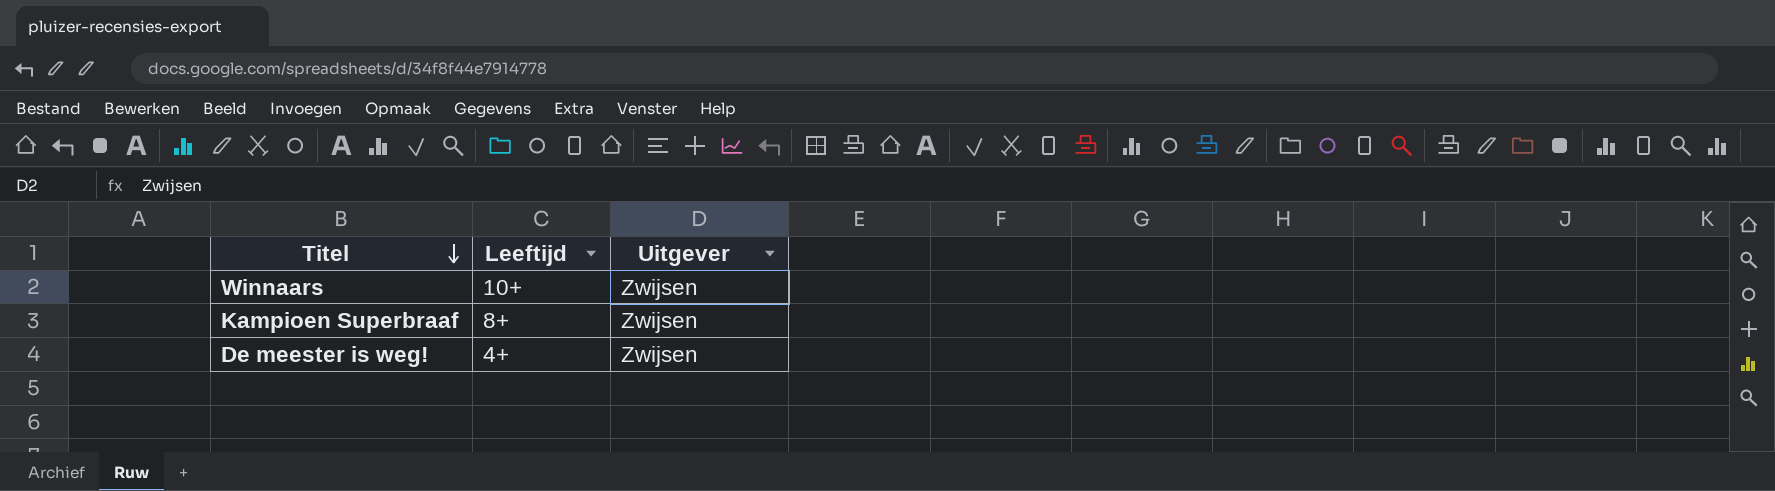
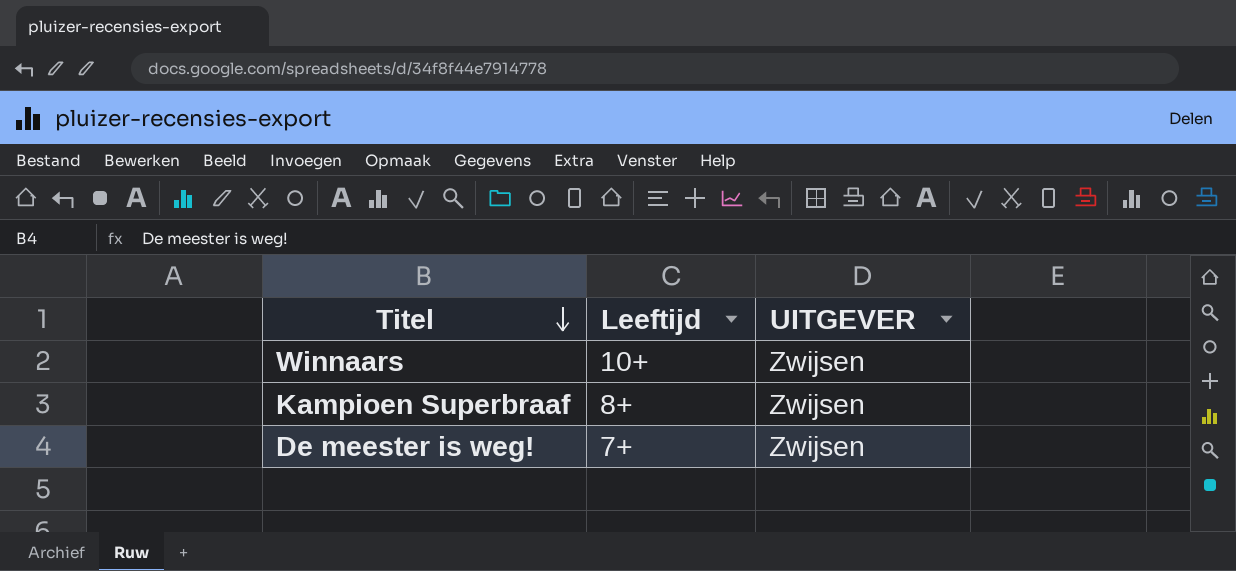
column name: Uitgever -> UITGEVER
De meester is weg! | Leeftijd: 4+ -> 7+

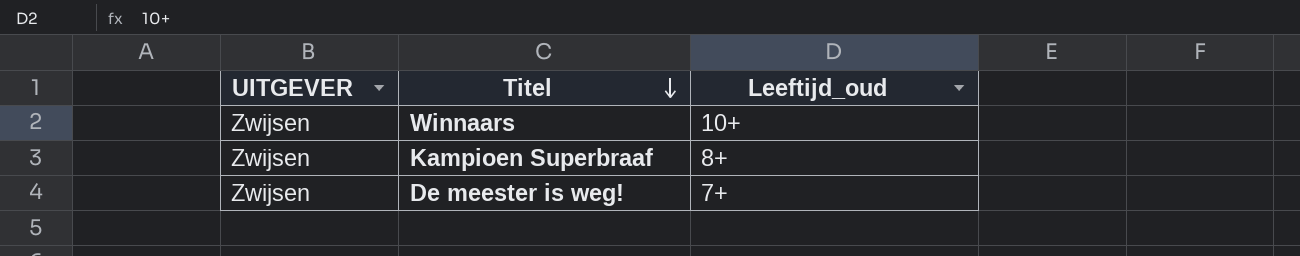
column UITGEVER | position: 3 -> 1
column name: Leeftijd -> Leeftijd_oud

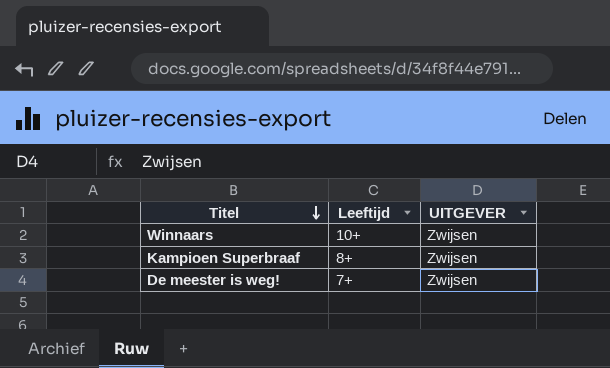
column name: Leeftijd_oud -> Leeftijd
column UITGEVER | position: 1 -> 3

